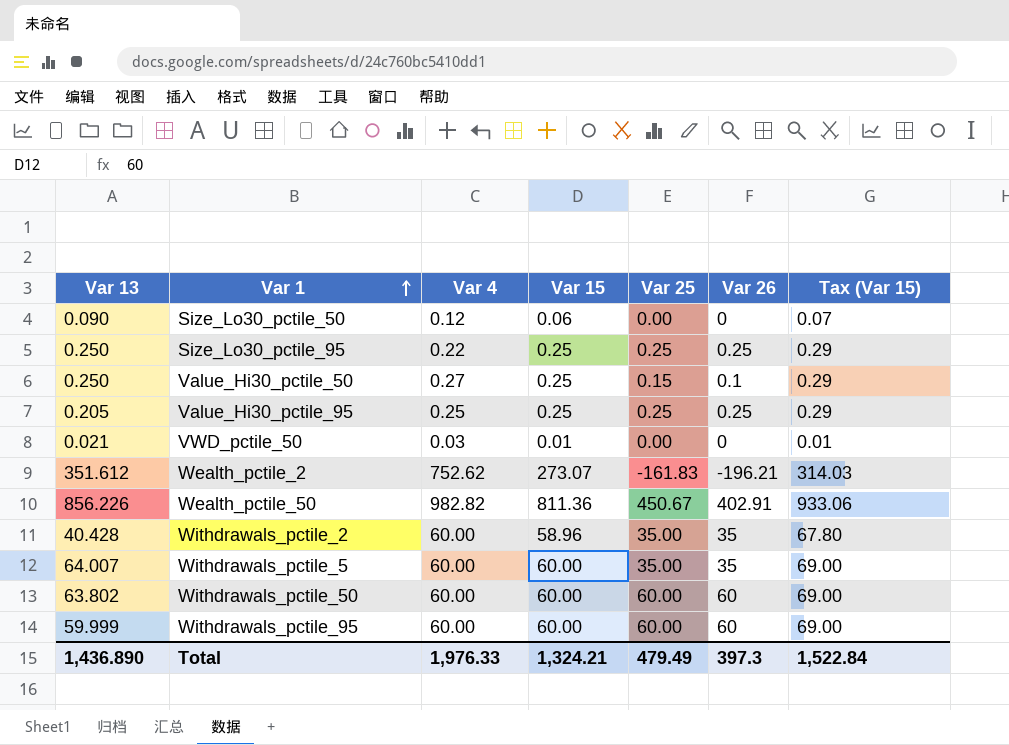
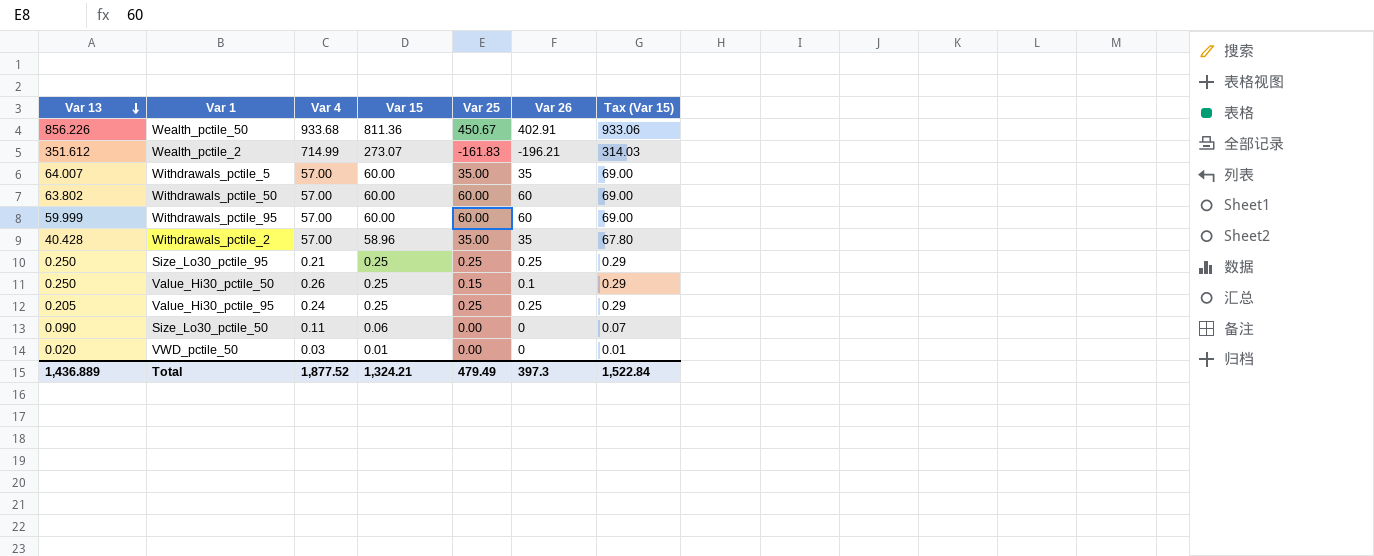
row order: Var 1 ascending -> Var 13 descending
Wealth_pctile_50 | Var 4: 982.82 -> 933.68
Wealth_pctile_2 | Var 4: 752.62 -> 714.99
Withdrawals_pctile_5 | Var 4: 60.00 -> 57.00
Withdrawals_pctile_50 | Var 4: 60.00 -> 57.00
Withdrawals_pctile_95 | Var 4: 60.00 -> 57.00
Withdrawals_pctile_2 | Var 4: 60.00 -> 57.00
Size_Lo30_pctile_95 | Var 4: 0.22 -> 0.21
Value_Hi30_pctile_50 | Var 4: 0.27 -> 0.26
Value_Hi30_pctile_95 | Var 4: 0.25 -> 0.24
Size_Lo30_pctile_50 | Var 4: 0.12 -> 0.11
VWD_pctile_50 | Var 13: 0.021 -> 0.020
Total | Var 13: 1,436.890 -> 1,436.889
Total | Var 4: 1,976.33 -> 1,877.52

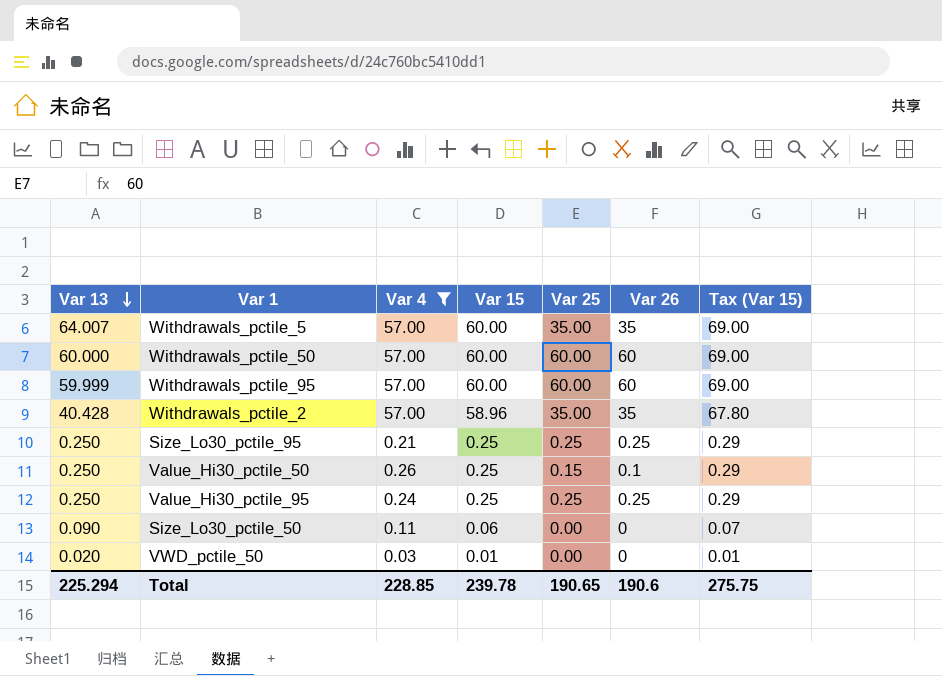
filter: none -> Var 4 <= 57.00
Withdrawals_pctile_50 | Var 13: 63.802 -> 60.000
Value_Hi30_pctile_95 | Var 13: 0.205 -> 0.250
Total | Var 13: 1,436.889 -> 225.294
Total | Var 4: 1,877.52 -> 228.85
Total | Var 15: 1,324.21 -> 239.78
Total | Var 25: 479.49 -> 190.65
Total | Var 26: 397.3 -> 190.6
Total | Tax (Var 15): 1,522.84 -> 275.75

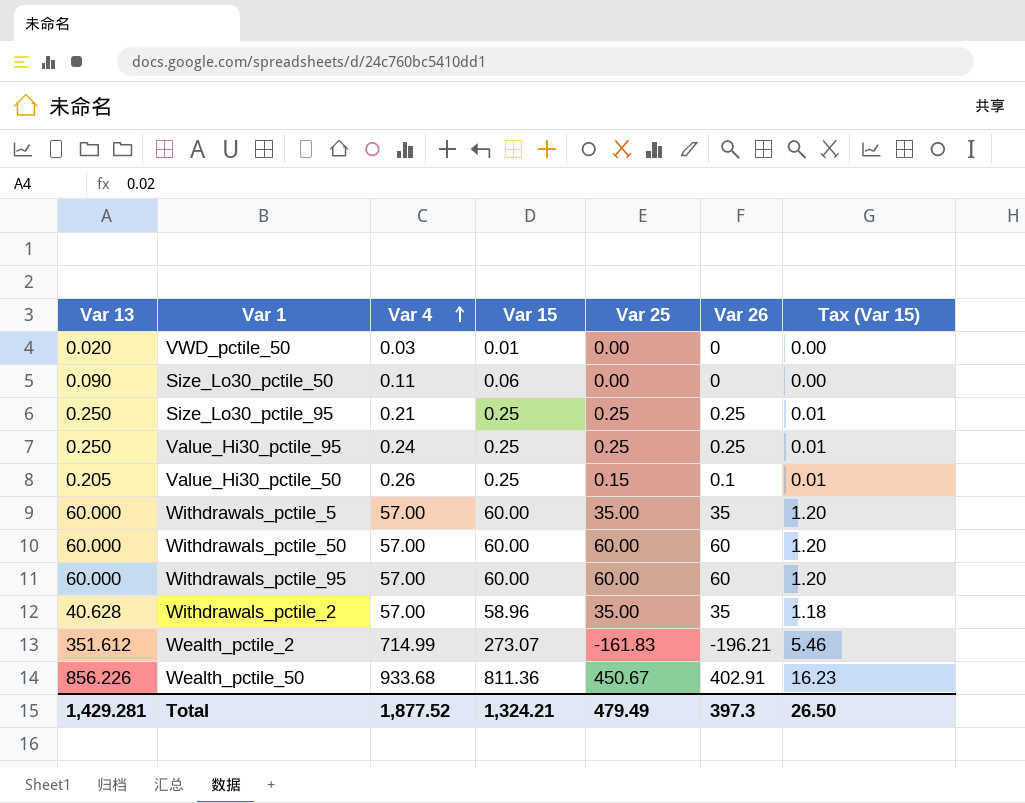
filter: Var 4 <= 57.00 -> none
row order: Var 13 descending -> Var 4 ascending
column Tax (Var 15) | formula: [Var 15] * 1.15 -> [Var 15] * 0.02
Value_Hi30_pctile_50 | Var 13: 0.250 -> 0.205
Withdrawals_pctile_5 | Var 13: 64.007 -> 60.000
Withdrawals_pctile_95 | Var 13: 59.999 -> 60.000
Withdrawals_pctile_2 | Var 13: 40.428 -> 40.628
Total | Var 13: 225.294 -> 1,429.281
Total | Var 4: 228.85 -> 1,877.52
Total | Var 15: 239.78 -> 1,324.21
Total | Var 25: 190.65 -> 479.49
Total | Var 26: 190.6 -> 397.3
Total | Tax (Var 15): 275.75 -> 26.50

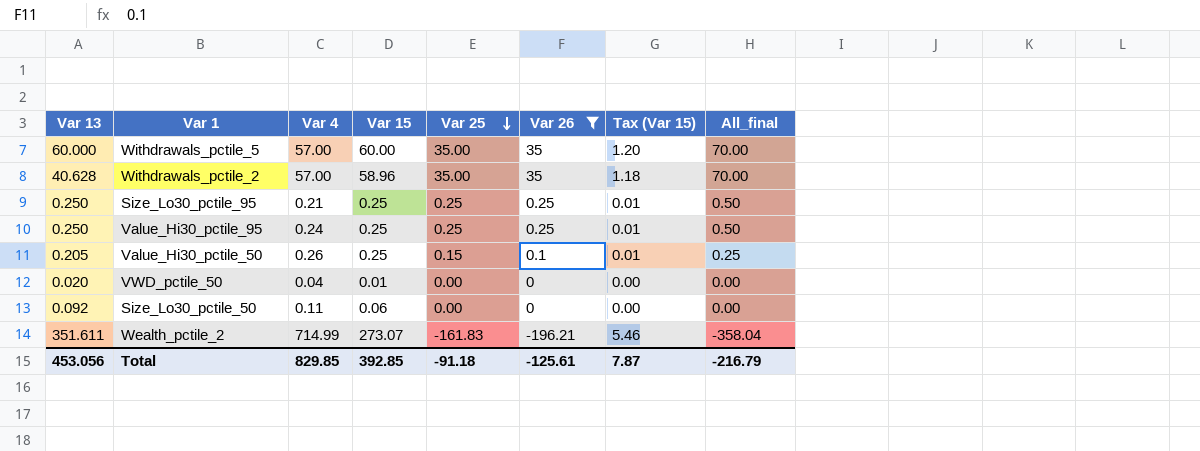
filter: none -> Var 26 <= 35
row order: Var 4 ascending -> Var 25 descending
column All_final | formula: none -> [Var 25] + [Var 26]
VWD_pctile_50 | Var 4: 0.03 -> 0.04
Size_Lo30_pctile_50 | Var 13: 0.090 -> 0.092
Wealth_pctile_2 | Var 13: 351.612 -> 351.611
Total | Var 13: 1,429.281 -> 453.056
Total | Var 4: 1,877.52 -> 829.85
Total | Var 15: 1,324.21 -> 392.85
Total | Var 25: 479.49 -> -91.18
Total | Var 26: 397.3 -> -125.61
Total | Tax (Var 15): 26.50 -> 7.87

